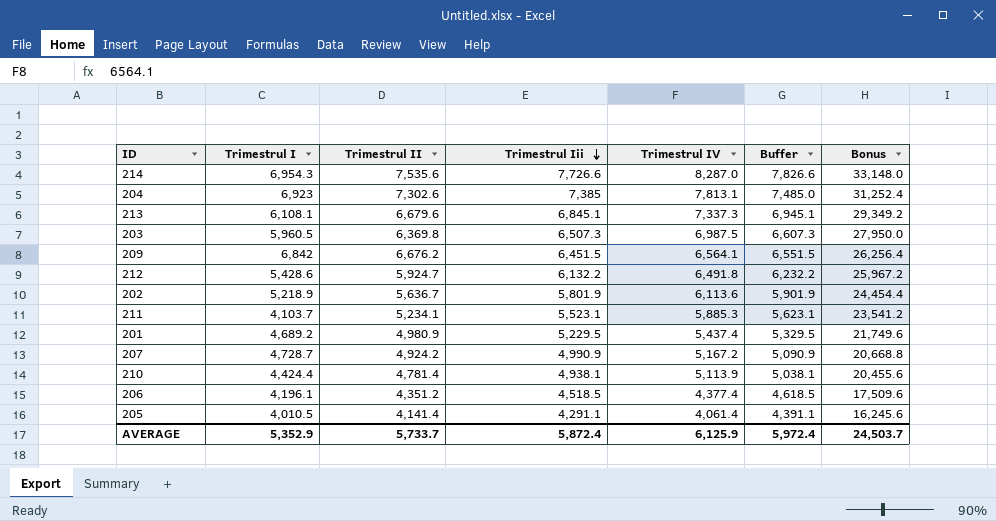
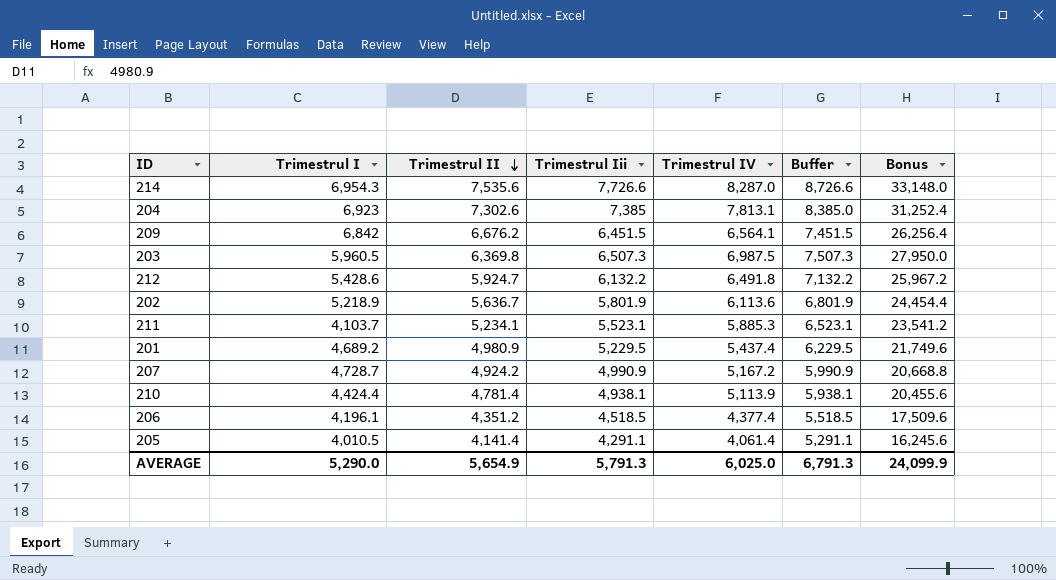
row order: Trimestrul Iii descending -> Trimestrul II descending
column Buffer | formula: [Trimestrul Iii] + 100 -> [Trimestrul Iii] + 1000
row 213: 6,108.1 | 6,679.6 | 6,845.1 | 7,337.3 | 6,945.1 | 29,349.2 -> none
AVERAGE | Trimestrul I: 5,352.9 -> 5,290.0
AVERAGE | Trimestrul II: 5,733.7 -> 5,654.9
AVERAGE | Trimestrul Iii: 5,872.4 -> 5,791.3
AVERAGE | Trimestrul IV: 6,125.9 -> 6,025.0
AVERAGE | Buffer: 5,972.4 -> 6,791.3
AVERAGE | Bonus: 24,503.7 -> 24,099.9

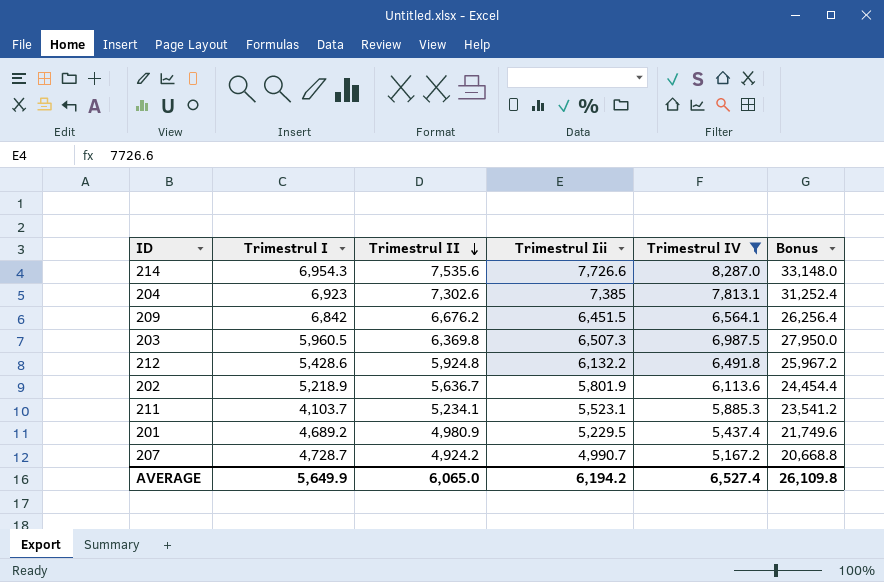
filter: none -> Trimestrul IV >= 5,167.2
column Buffer | formula: [Trimestrul Iii] + 1000 -> none
212 | Trimestrul II: 5,924.7 -> 5,924.8
207 | Trimestrul Iii: 4,990.9 -> 4,990.7
AVERAGE | Trimestrul I: 5,290.0 -> 5,649.9
AVERAGE | Trimestrul II: 5,654.9 -> 6,065.0
AVERAGE | Trimestrul Iii: 5,791.3 -> 6,194.2
AVERAGE | Trimestrul IV: 6,025.0 -> 6,527.4
AVERAGE | Bonus: 24,099.9 -> 26,109.8

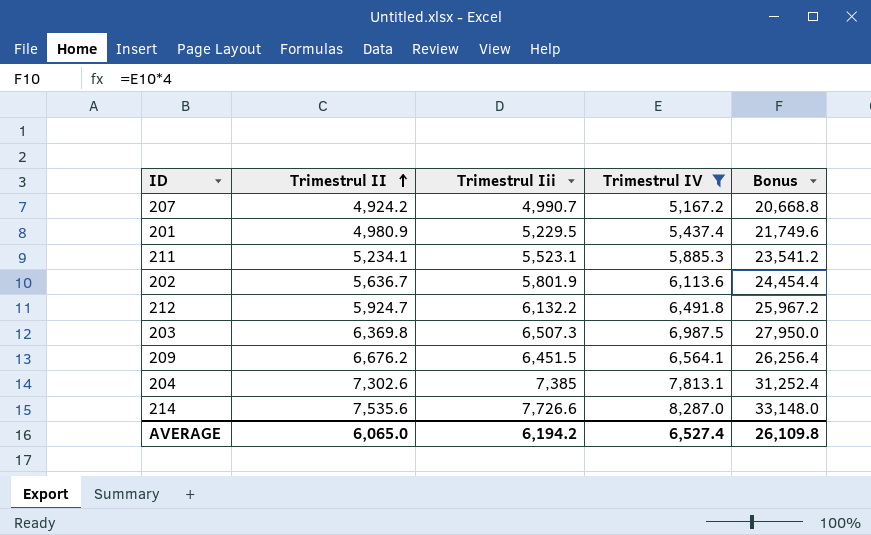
row order: Trimestrul II descending -> Trimestrul II ascending
column Trimestrul I | position: 2 -> none
212 | Trimestrul II: 5,924.8 -> 5,924.7

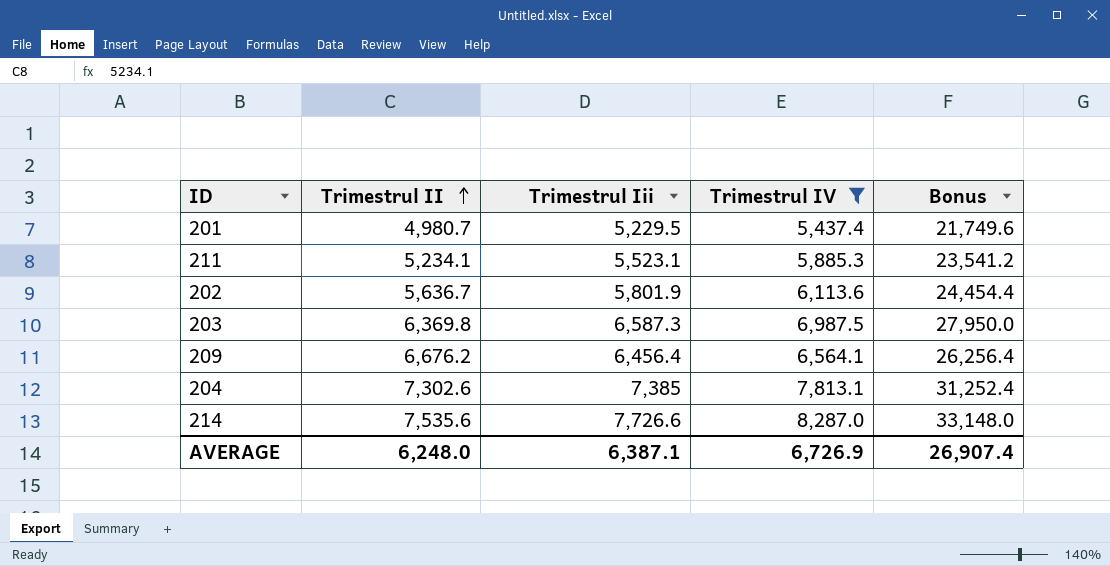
row 207: 4,924.2 | 4,990.7 | 5,167.2 | 20,668.8 -> none
row 212: 5,924.7 | 6,132.2 | 6,491.8 | 25,967.2 -> none
201 | Trimestrul II: 4,980.9 -> 4,980.7
203 | Trimestrul Iii: 6,507.3 -> 6,587.3
209 | Trimestrul Iii: 6,451.5 -> 6,456.4
AVERAGE | Trimestrul II: 6,065.0 -> 6,248.0
AVERAGE | Trimestrul Iii: 6,194.2 -> 6,387.1
AVERAGE | Trimestrul IV: 6,527.4 -> 6,726.9
AVERAGE | Bonus: 26,109.8 -> 26,907.4

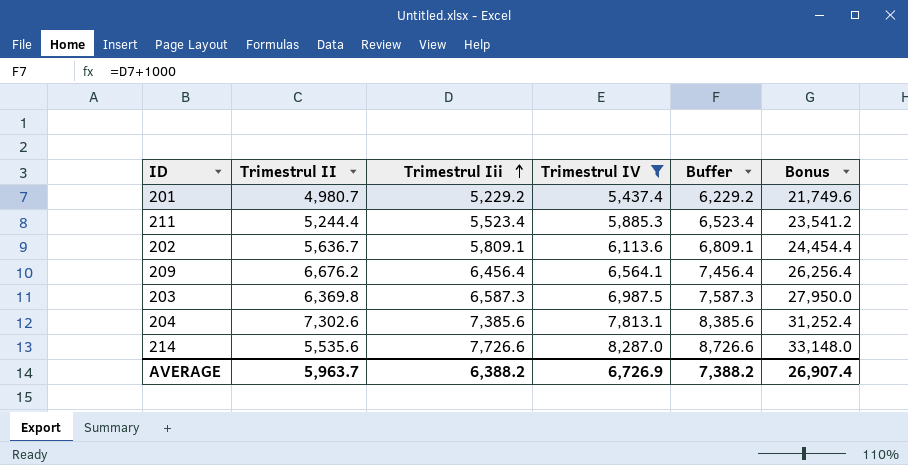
row order: Trimestrul II ascending -> Trimestrul Iii ascending
column Buffer | formula: none -> [Trimestrul Iii] + 1000
201 | Trimestrul Iii: 5,229.5 -> 5,229.2
211 | Trimestrul II: 5,234.1 -> 5,244.4
211 | Trimestrul Iii: 5,523.1 -> 5,523.4
202 | Trimestrul Iii: 5,801.9 -> 5,809.1
204 | Trimestrul Iii: 7,385 -> 7,385.6
214 | Trimestrul II: 7,535.6 -> 5,535.6
AVERAGE | Trimestrul II: 6,248.0 -> 5,963.7
AVERAGE | Trimestrul Iii: 6,387.1 -> 6,388.2

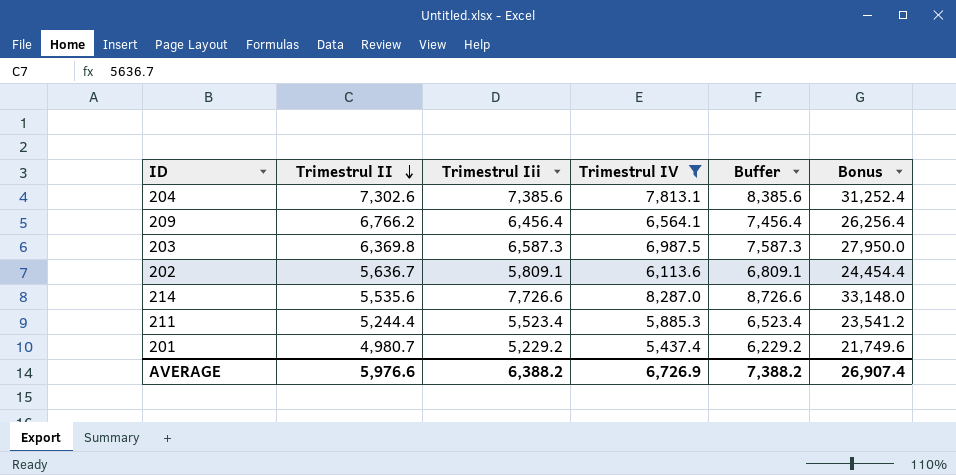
row order: Trimestrul Iii ascending -> Trimestrul II descending
209 | Trimestrul II: 6,676.2 -> 6,766.2
AVERAGE | Trimestrul II: 5,963.7 -> 5,976.6

